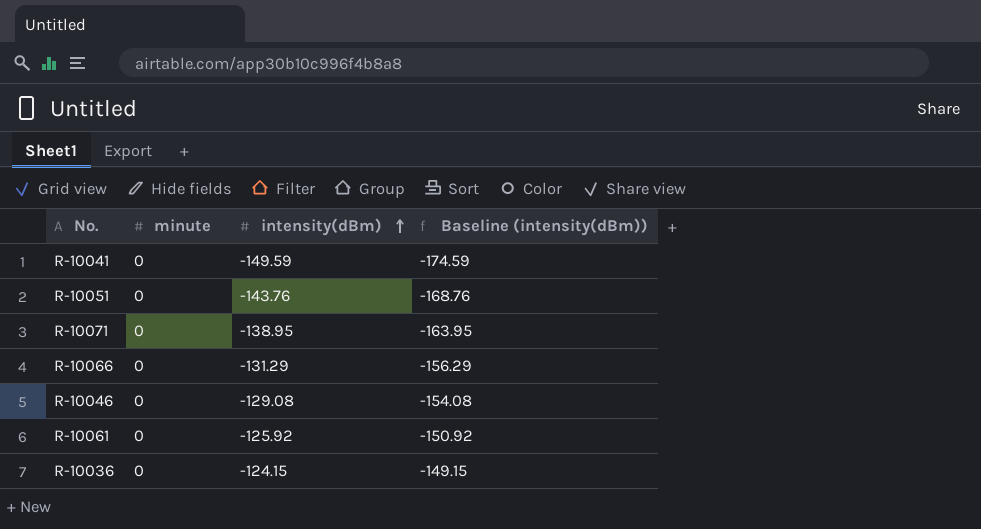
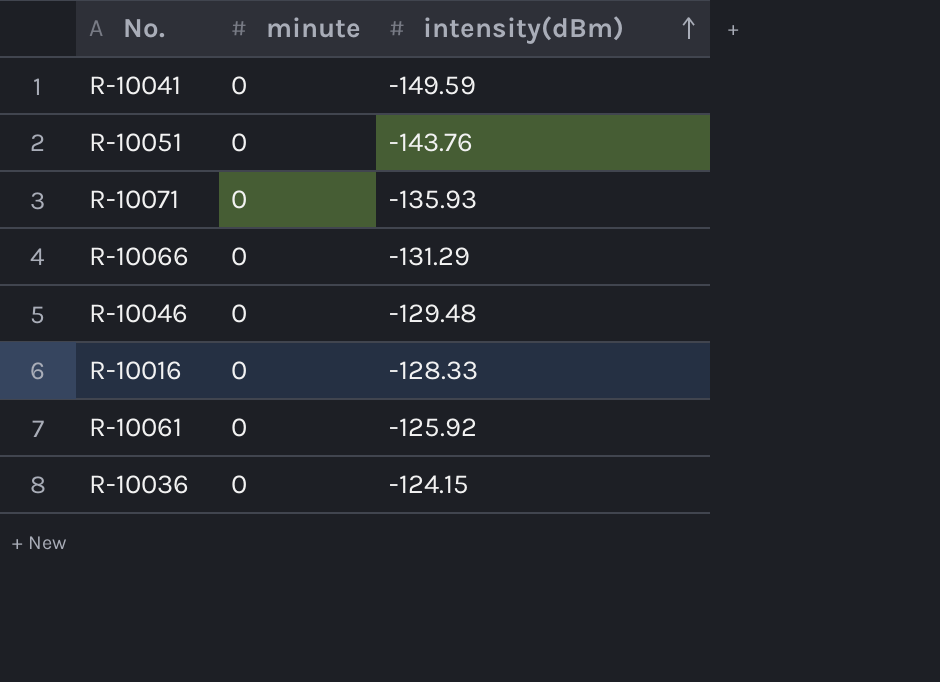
column Baseline (intensity(dBm)) | formula: [intensity(dBm)] - 25 -> none
R-10071 | intensity(dBm): -138.95 -> -135.93
R-10046 | intensity(dBm): -129.08 -> -129.48
row R-10016: none -> 0 | -128.33

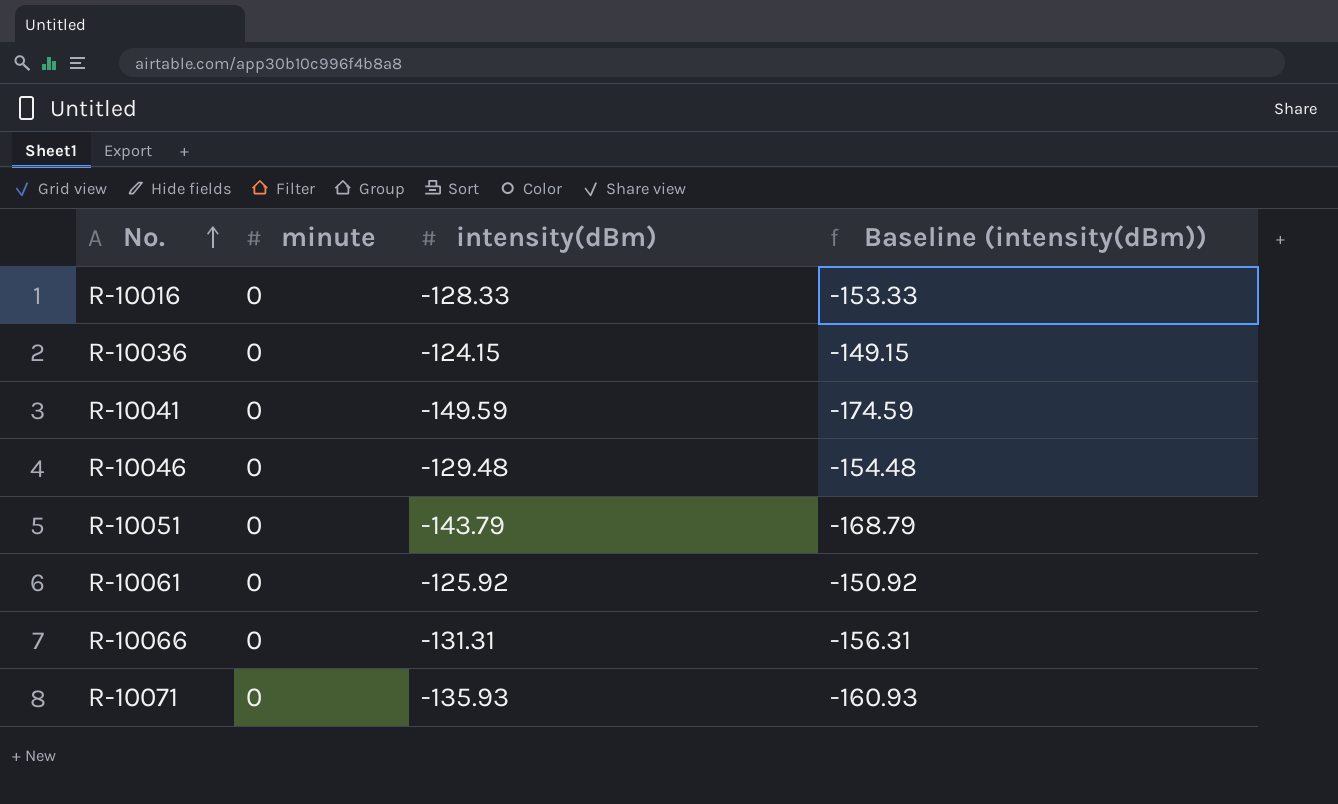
row order: intensity(dBm) ascending -> No. ascending
column Baseline (intensity(dBm)) | formula: none -> [intensity(dBm)] - 25
R-10051 | intensity(dBm): -143.76 -> -143.79
R-10066 | intensity(dBm): -131.29 -> -131.31

